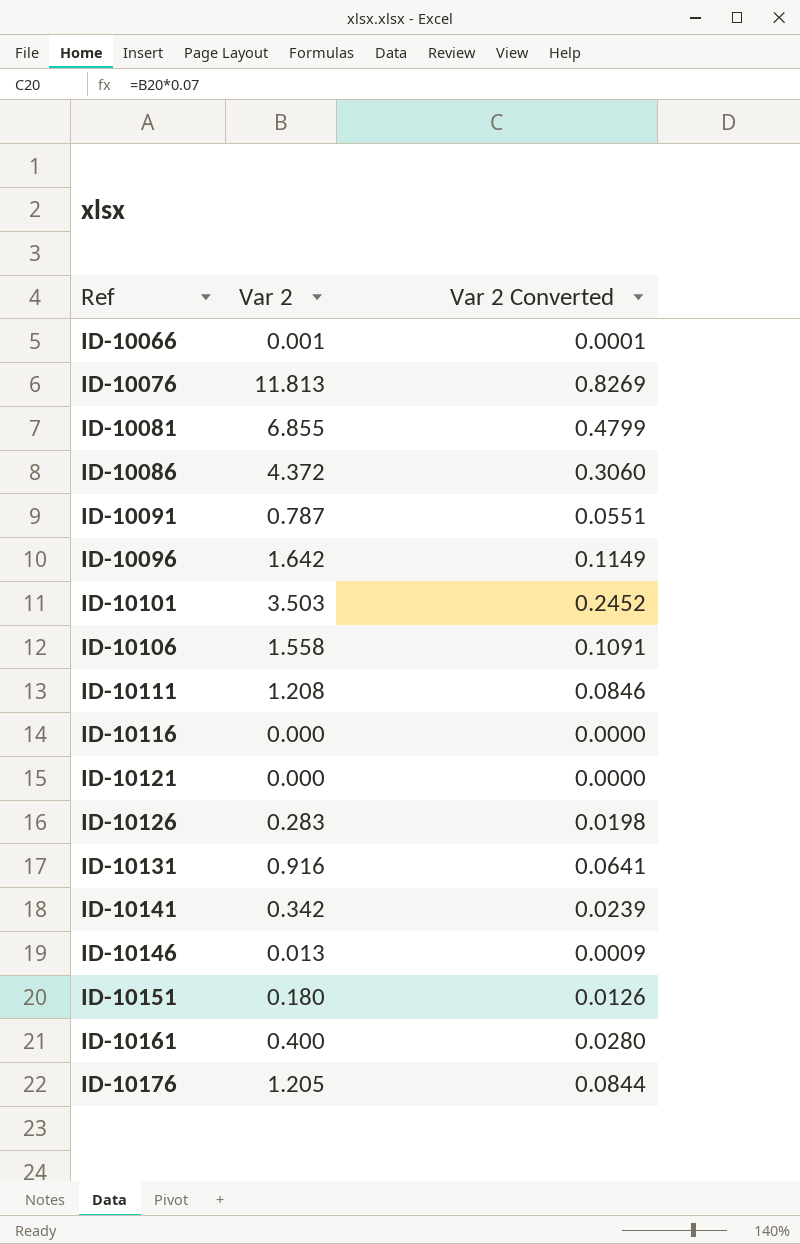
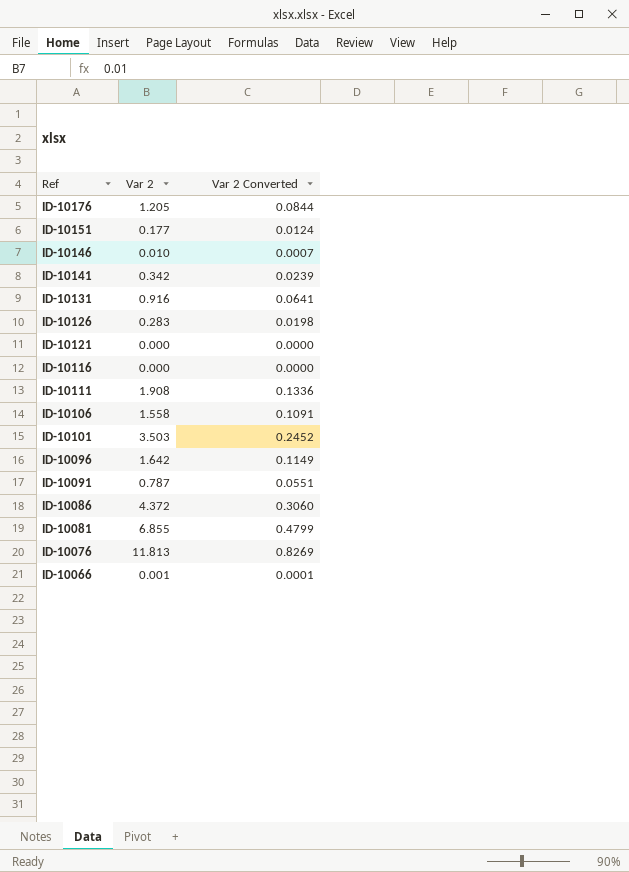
row order: Ref ascending -> Ref descending
row ID-10161: 0.400 | 0.0280 -> none
ID-10151 | Var 2: 0.180 -> 0.177
ID-10151 | Var 2 Converted: 0.0126 -> 0.0124
ID-10146 | Var 2: 0.013 -> 0.010
ID-10146 | Var 2 Converted: 0.0009 -> 0.0007
ID-10111 | Var 2: 1.208 -> 1.908
ID-10111 | Var 2 Converted: 0.0846 -> 0.1336

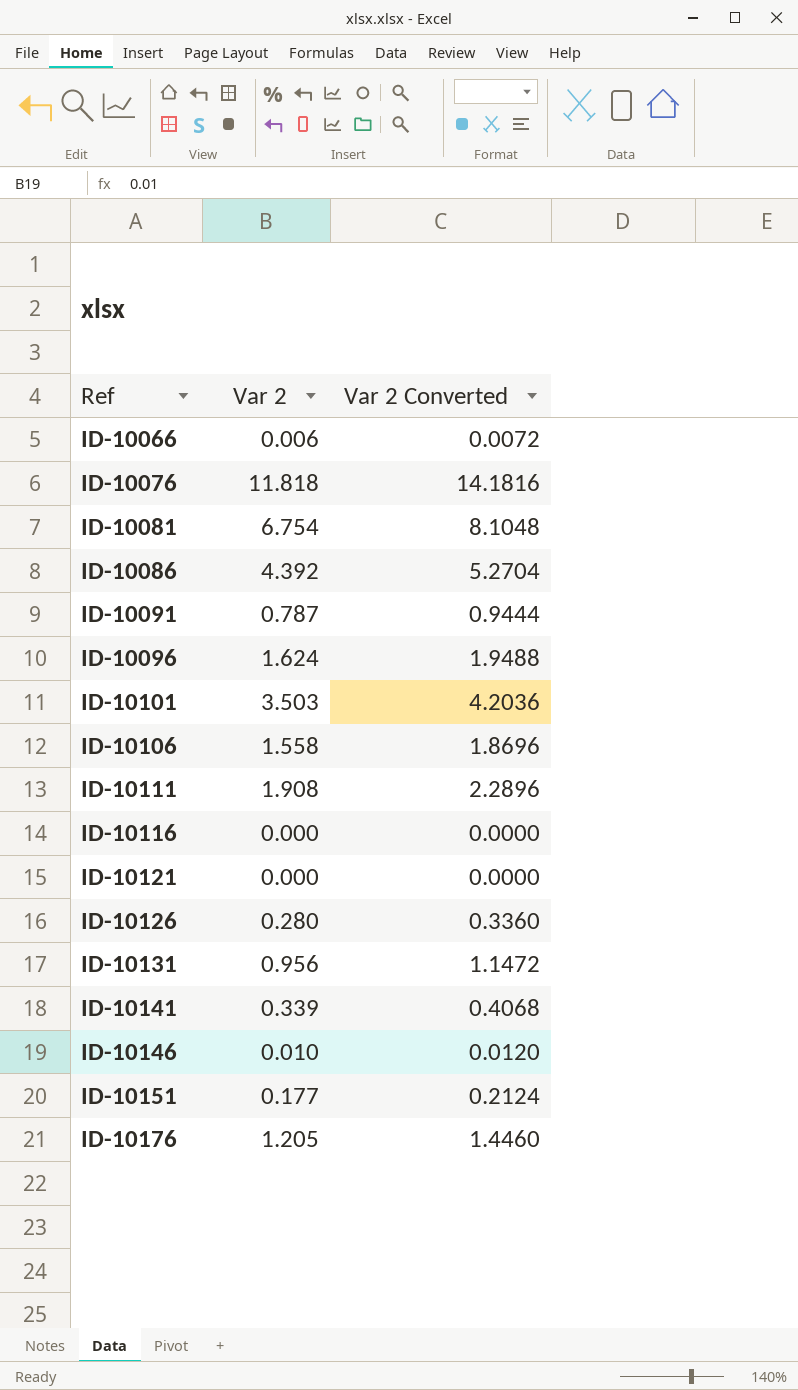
row order: Ref descending -> Ref ascending
column Var 2 Converted | formula: [Var 2] * 0.07 -> [Var 2] * 1.2
ID-10066 | Var 2: 0.001 -> 0.006
ID-10076 | Var 2: 11.813 -> 11.818
ID-10081 | Var 2: 6.855 -> 6.754
ID-10086 | Var 2: 4.372 -> 4.392
ID-10096 | Var 2: 1.642 -> 1.624
ID-10126 | Var 2: 0.283 -> 0.280
ID-10131 | Var 2: 0.916 -> 0.956
ID-10141 | Var 2: 0.342 -> 0.339

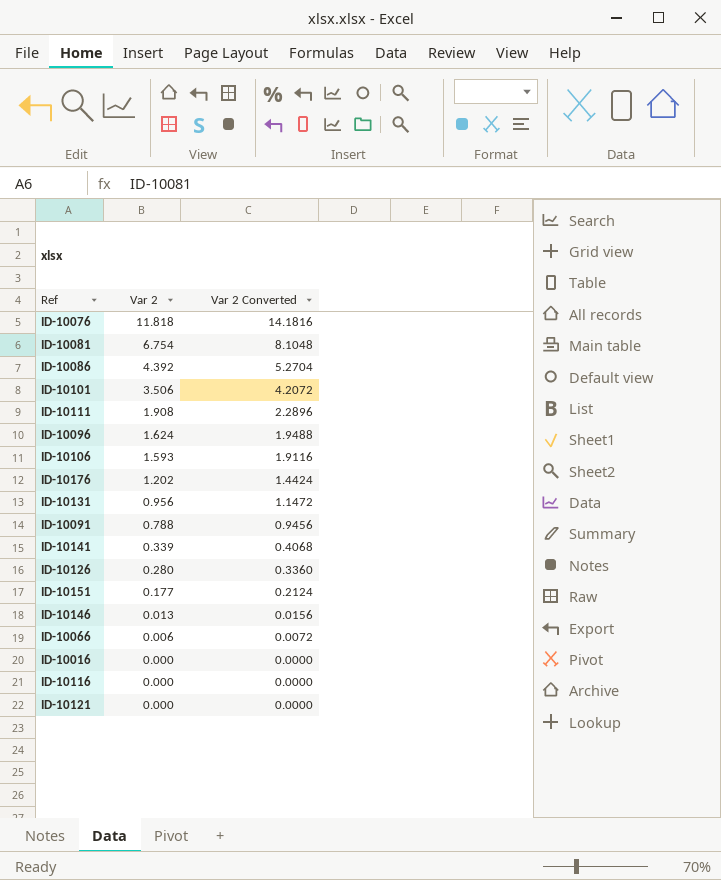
row order: Ref ascending -> Var 2 descending
ID-10101 | Var 2: 3.503 -> 3.506
ID-10101 | Var 2 Converted: 4.2036 -> 4.2072
ID-10106 | Var 2: 1.558 -> 1.593
ID-10106 | Var 2 Converted: 1.8696 -> 1.9116
ID-10176 | Var 2: 1.205 -> 1.202
ID-10176 | Var 2 Converted: 1.4460 -> 1.4424
ID-10091 | Var 2: 0.787 -> 0.788
ID-10091 | Var 2 Converted: 0.9444 -> 0.9456
ID-10146 | Var 2: 0.010 -> 0.013
ID-10146 | Var 2 Converted: 0.0120 -> 0.0156
row ID-10016: none -> 0.000 | 0.0000

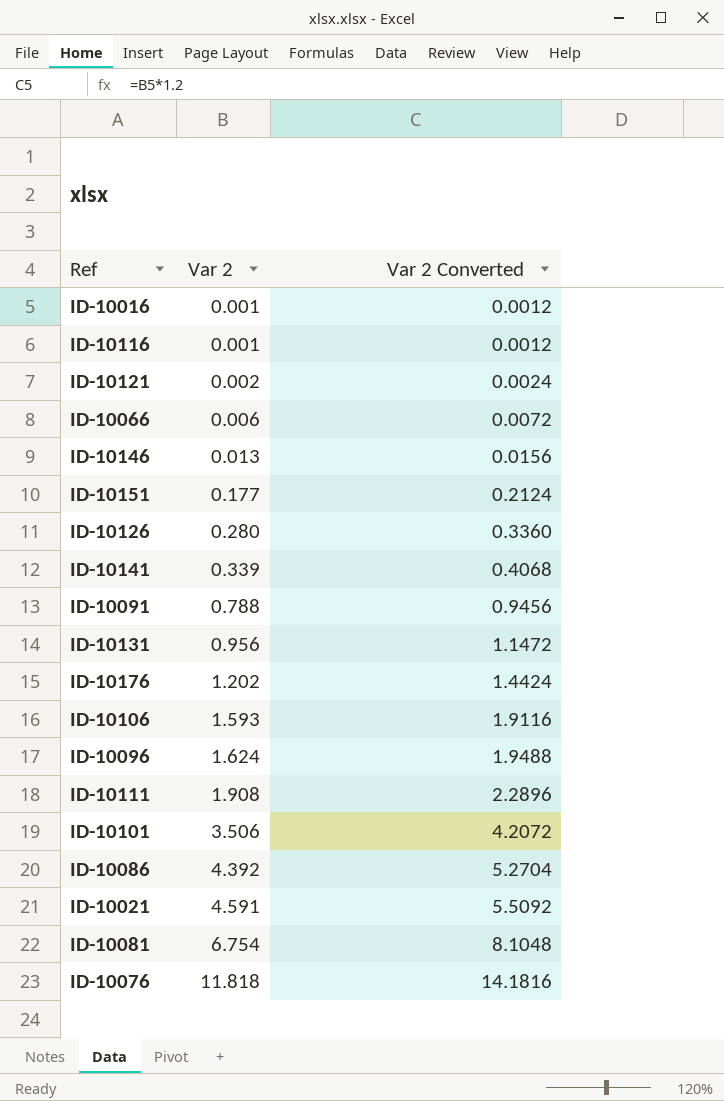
row order: Var 2 descending -> Var 2 ascending
ID-10016 | Var 2: 0.000 -> 0.001
ID-10016 | Var 2 Converted: 0.0000 -> 0.0012
ID-10116 | Var 2: 0.000 -> 0.001
ID-10116 | Var 2 Converted: 0.0000 -> 0.0012
ID-10121 | Var 2: 0.000 -> 0.002
ID-10121 | Var 2 Converted: 0.0000 -> 0.0024
row ID-10021: none -> 4.591 | 5.5092

